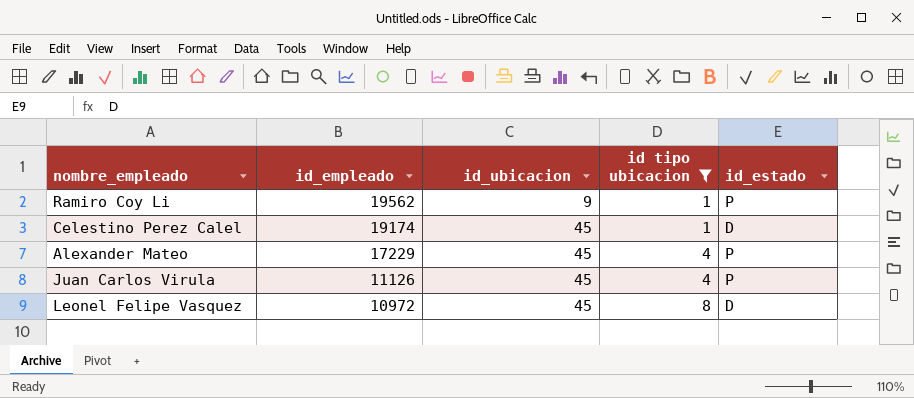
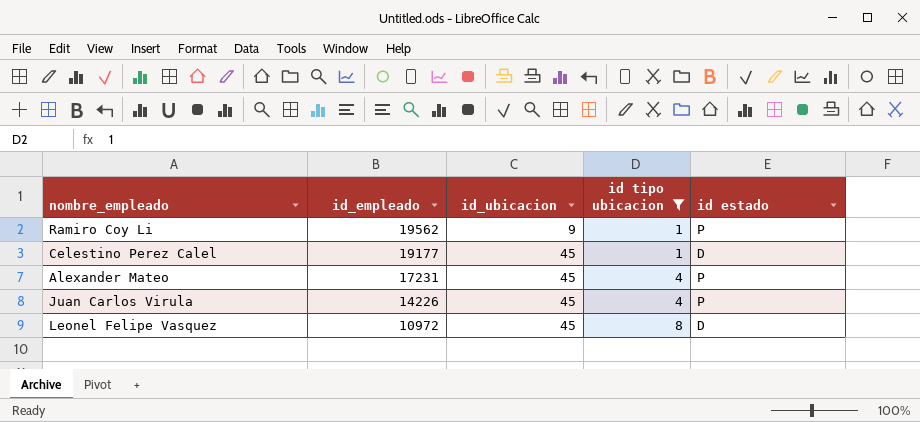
column name: id_estado -> id estado
Celestino Perez Calel | id_empleado: 19174 -> 19177
Alexander Mateo | id_empleado: 17229 -> 17231
Juan Carlos Virula | id_empleado: 11126 -> 14226

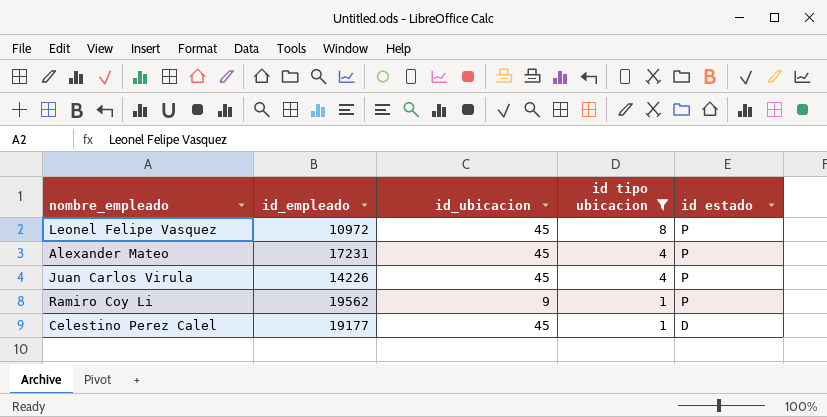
row order: id_empleado descending -> id tipo ubicacion descending
Leonel Felipe Vasquez | id estado: D -> P

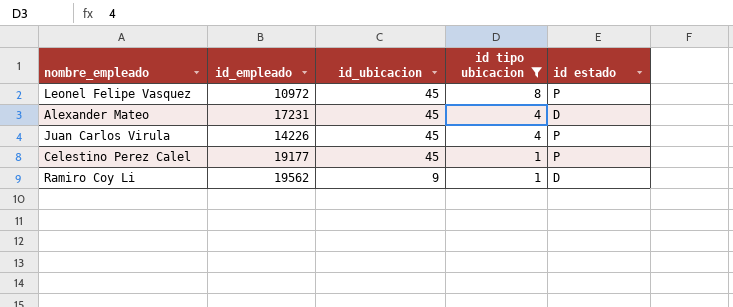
row order: id tipo ubicacion descending -> id_ubicacion descending
Alexander Mateo | id estado: P -> D
Celestino Perez Calel | id estado: D -> P
Ramiro Coy Li | id estado: P -> D

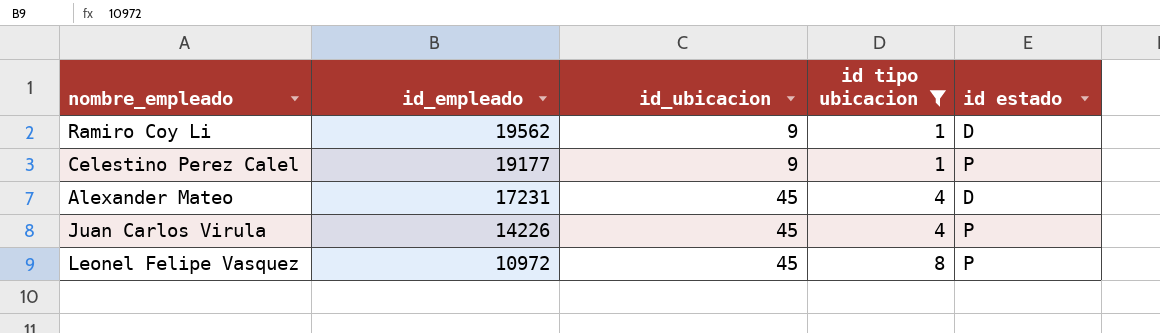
row order: id_ubicacion descending -> id_empleado descending
Celestino Perez Calel | id_ubicacion: 45 -> 9

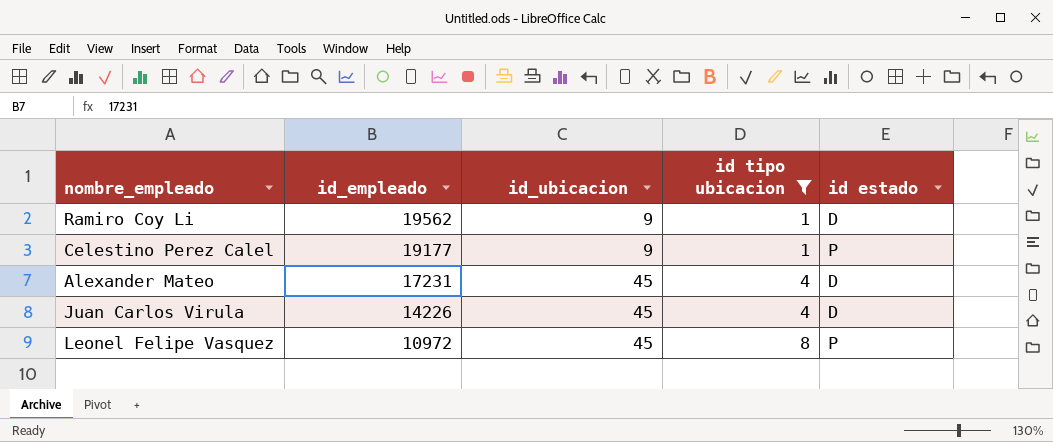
Juan Carlos Virula | id estado: P -> D

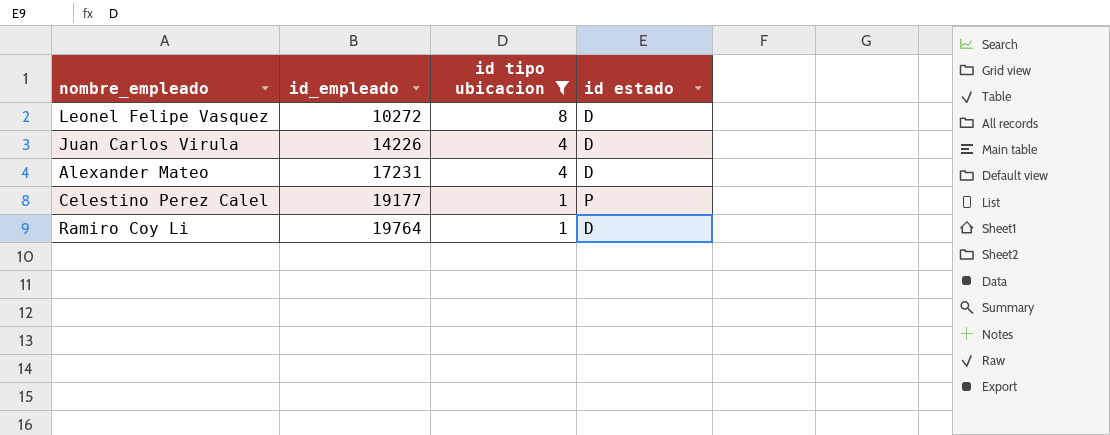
row order: id_empleado descending -> id_empleado ascending
column id_ubicacion | position: 3 -> none
Leonel Felipe Vasquez | id_empleado: 10972 -> 10272
Leonel Felipe Vasquez | id estado: P -> D
Ramiro Coy Li | id_empleado: 19562 -> 19764

